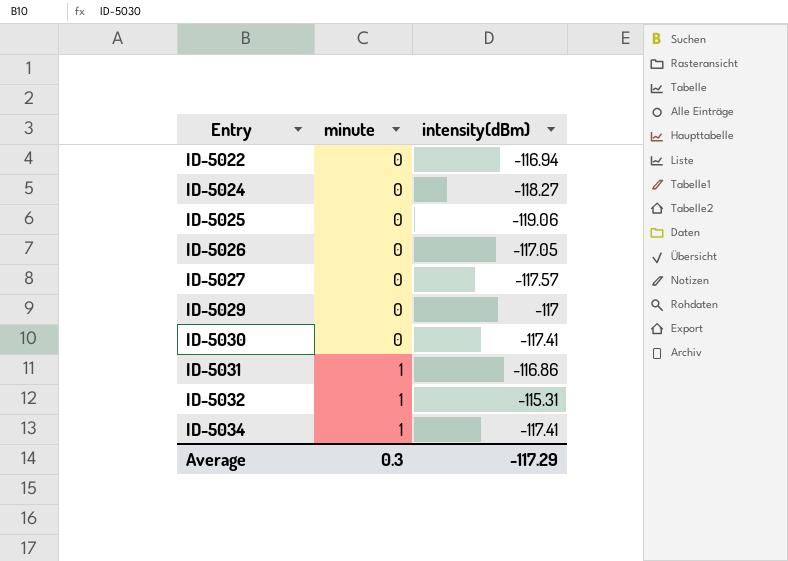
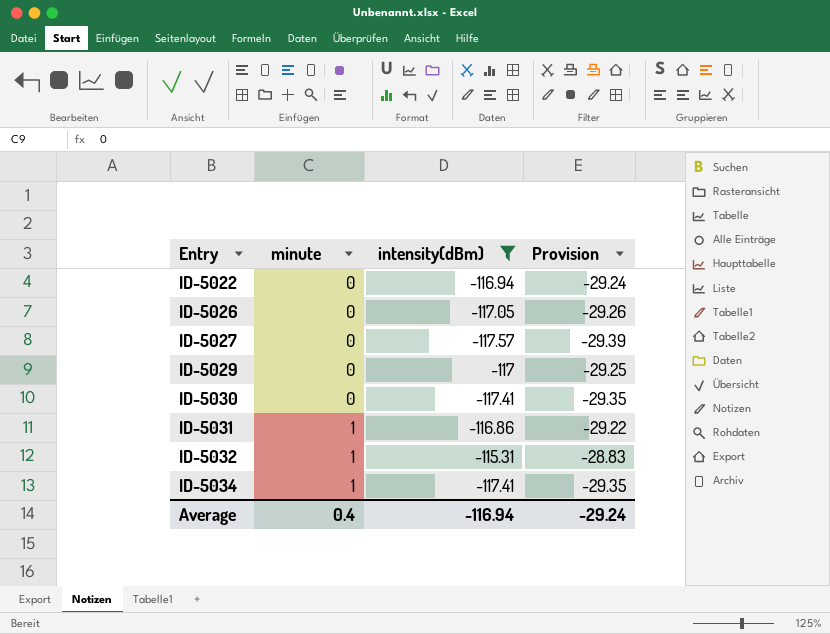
filter: none -> intensity(dBm) >= -117.57
column Provision | formula: none -> [intensity(dBm)] * 0.25
Average | minute: 0.3 -> 0.4
Average | intensity(dBm): -117.29 -> -116.94

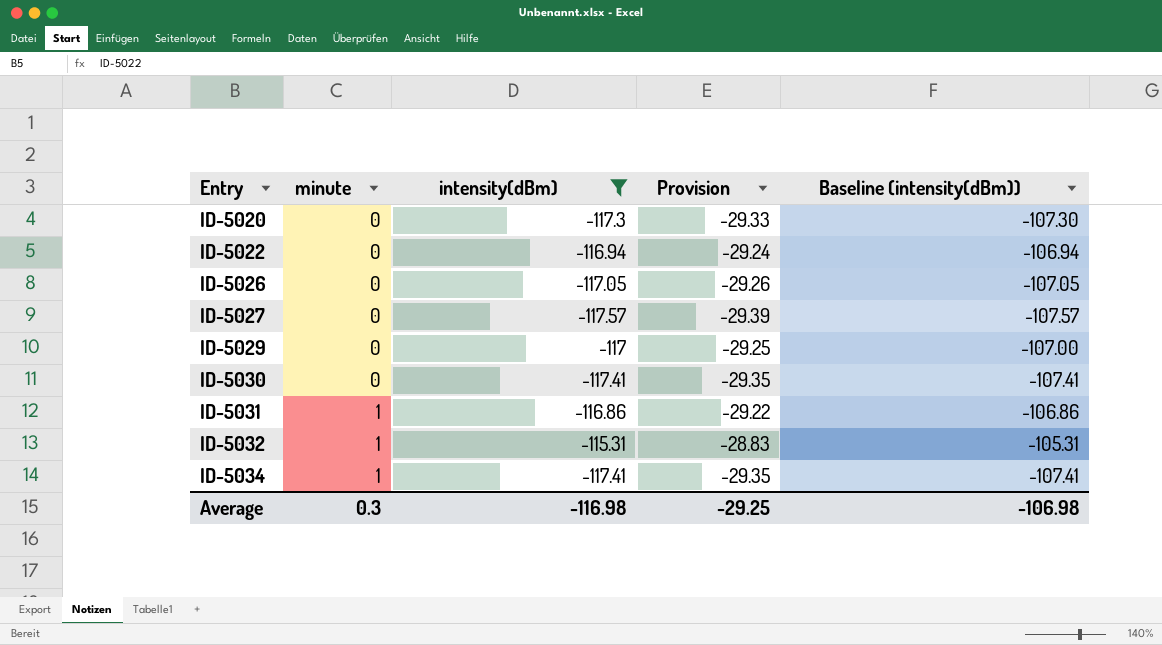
column Baseline (intensity(dBm)) | formula: none -> [intensity(dBm)] + 10
row ID-5020: none -> 0 | -117.3 | -29.33 | -107.30
Average | minute: 0.4 -> 0.3
Average | intensity(dBm): -116.94 -> -116.98
Average | Provision: -29.24 -> -29.25

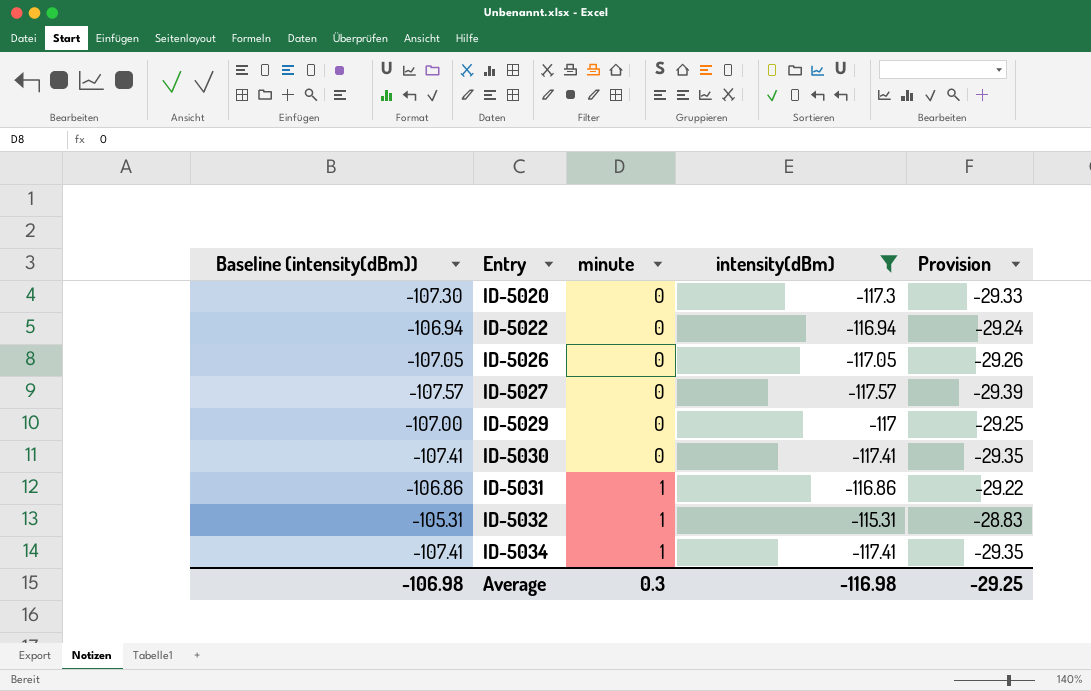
column Baseline (intensity(dBm)) | position: 5 -> 1

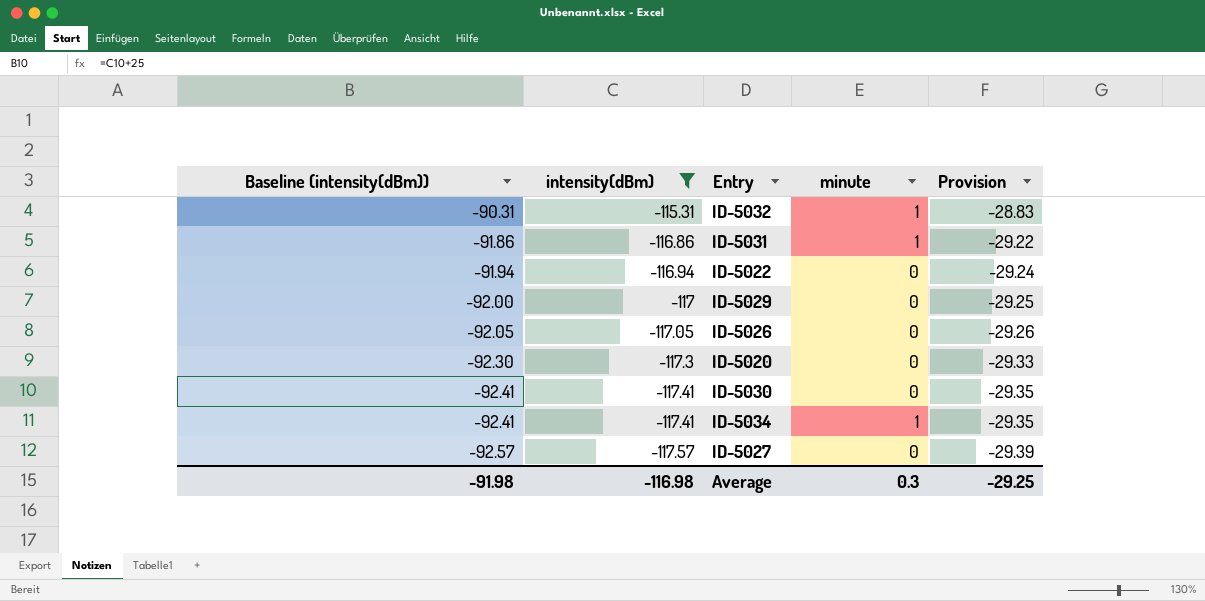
row order: Entry ascending -> Baseline (intensity(dBm)) descending
column Baseline (intensity(dBm)) | formula: [intensity(dBm)] + 10 -> [intensity(dBm)] + 25
column intensity(dBm) | position: 4 -> 2
Average | Baseline (intensity(dBm)): -106.98 -> -91.98

